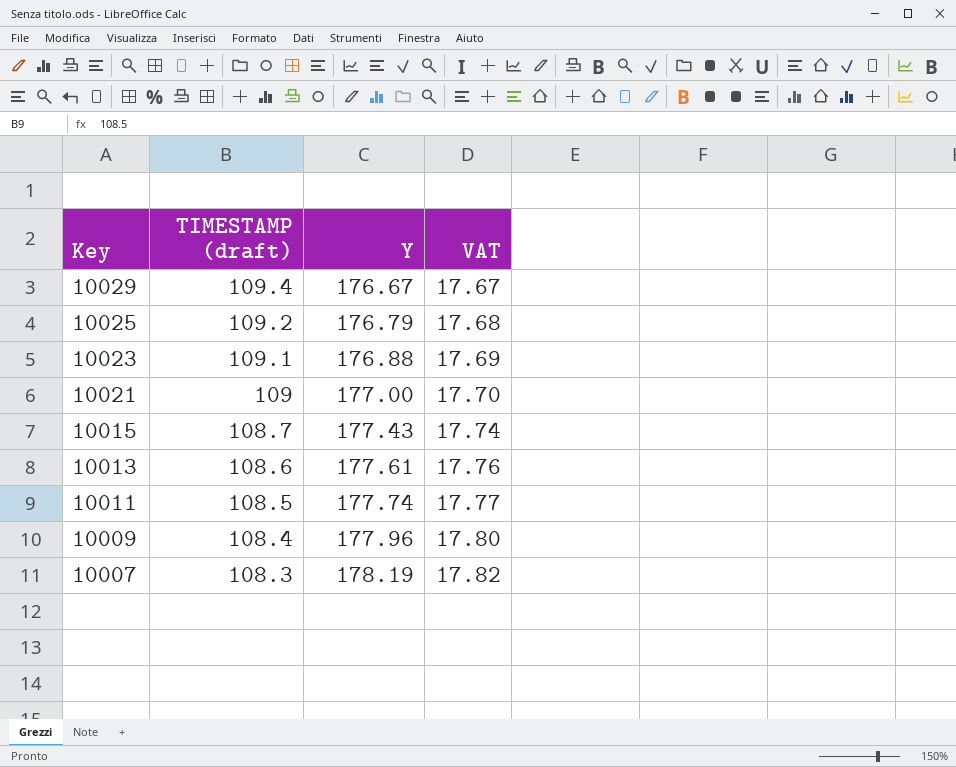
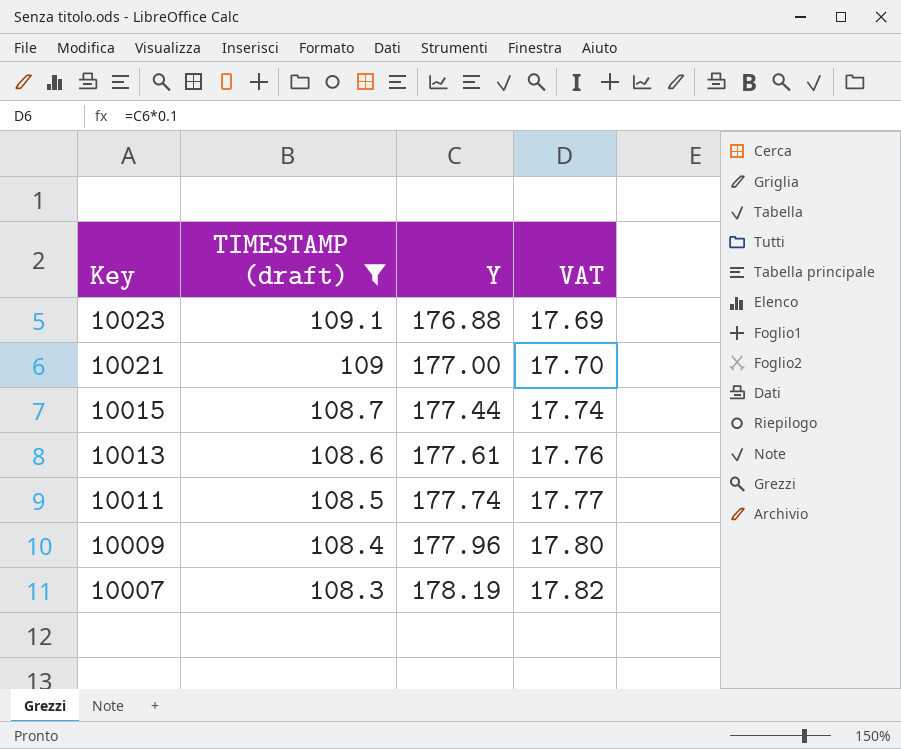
filter: none -> TIMESTAMP (draft) <= 109.1
10015 | Y: 177.43 -> 177.44

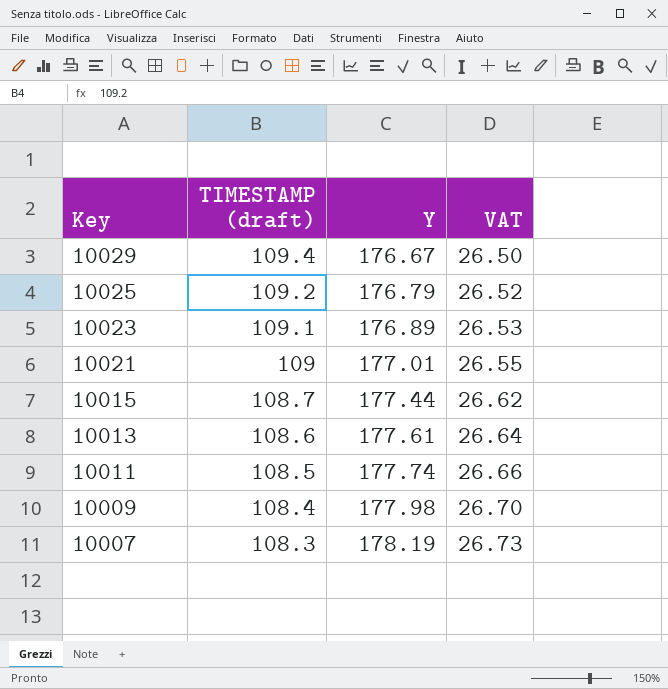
filter: TIMESTAMP (draft) <= 109.1 -> none
column VAT | formula: [Y] * 0.1 -> [Y] * 0.15
10023 | Y: 176.88 -> 176.89
10021 | Y: 177.00 -> 177.01
10009 | Y: 177.96 -> 177.98

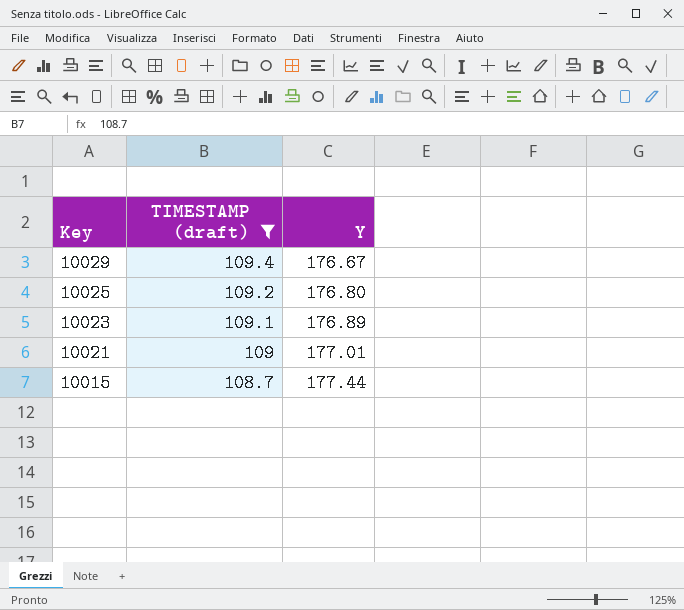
filter: none -> TIMESTAMP (draft) >= 108.7
column VAT | formula: [Y] * 0.15 -> none
10025 | Y: 176.79 -> 176.80

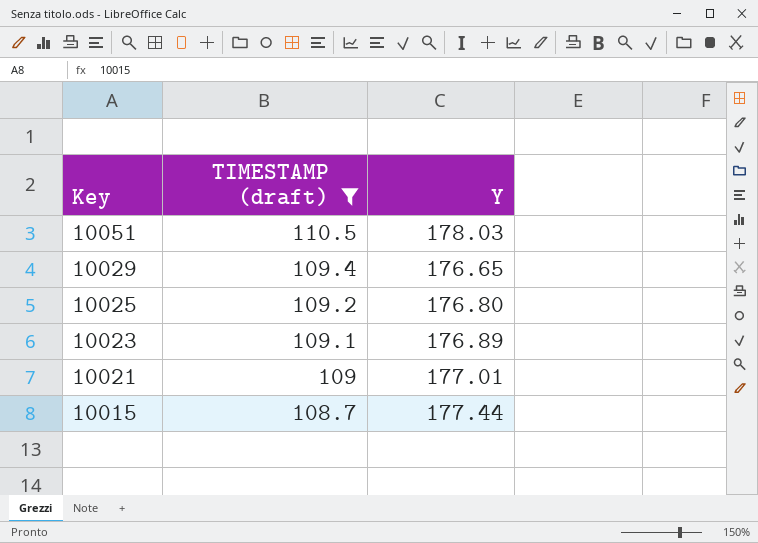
row 10051: none -> 110.5 | 178.03
10029 | Y: 176.67 -> 176.65

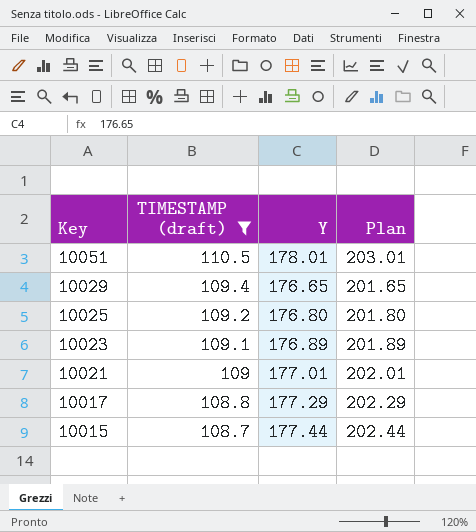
column Plan | formula: none -> [Y] + 25
10051 | Y: 178.03 -> 178.01
row 10017: none -> 108.8 | 177.29 | 202.29

